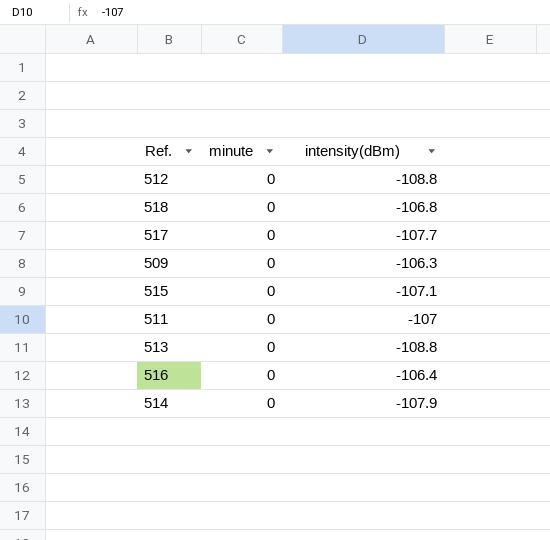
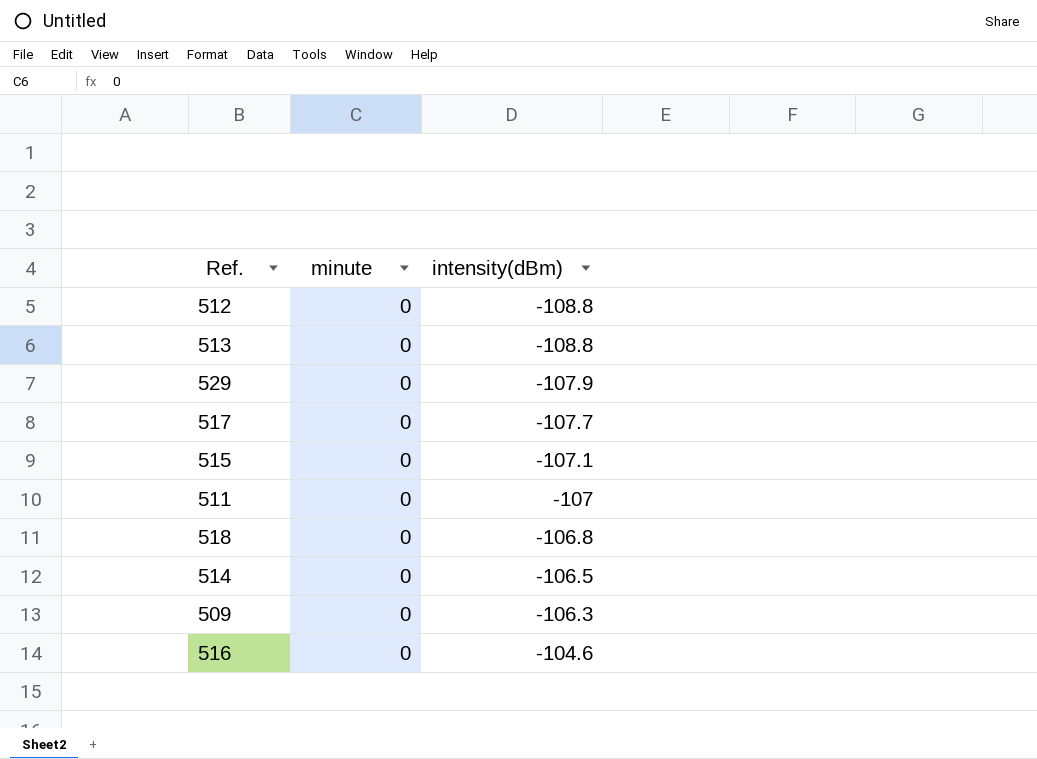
row order: none -> intensity(dBm) ascending
row 529: none -> 0 | -107.9
514 | intensity(dBm): -107.9 -> -106.5
516 | intensity(dBm): -106.4 -> -104.6

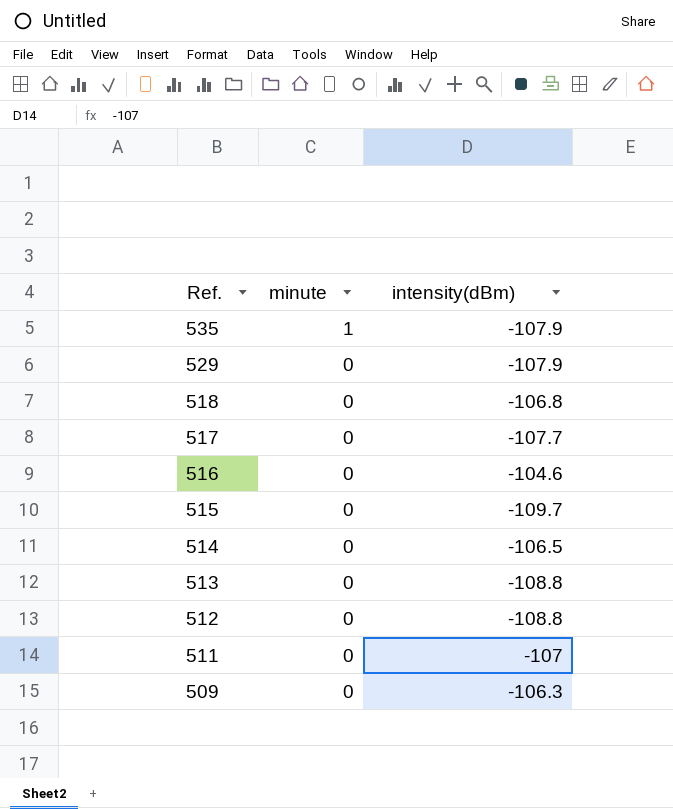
row order: intensity(dBm) ascending -> Ref. descending
row 535: none -> 1 | -107.9
515 | intensity(dBm): -107.1 -> -109.7

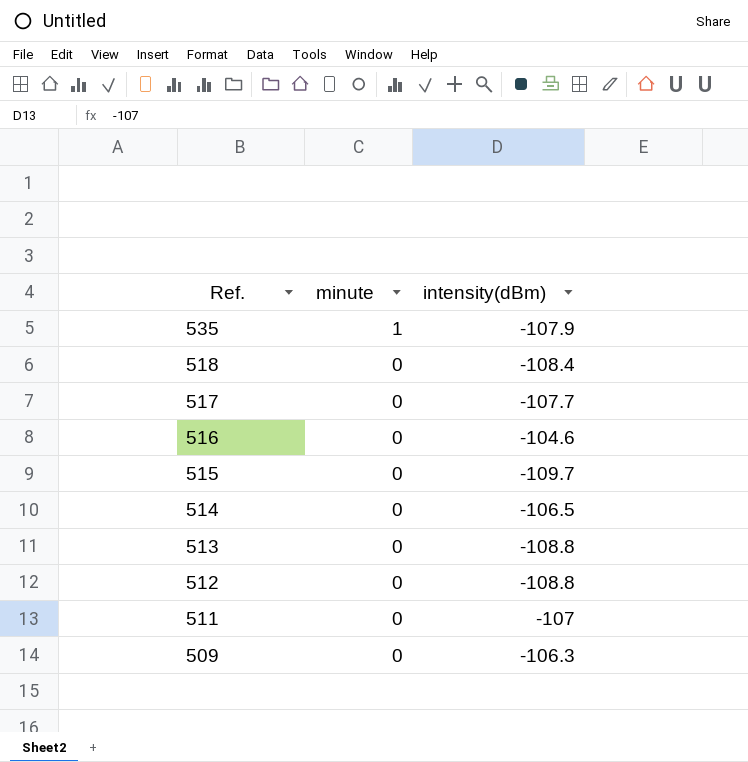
row 529: 0 | -107.9 -> none
518 | intensity(dBm): -106.8 -> -108.4

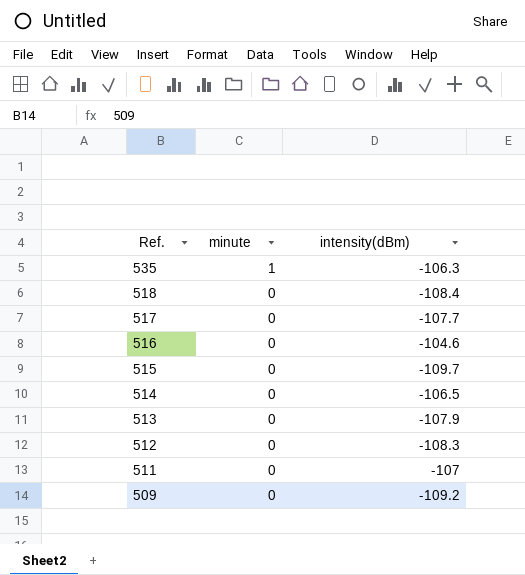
535 | intensity(dBm): -107.9 -> -106.3
513 | intensity(dBm): -108.8 -> -107.9
512 | intensity(dBm): -108.8 -> -108.3
509 | intensity(dBm): -106.3 -> -109.2

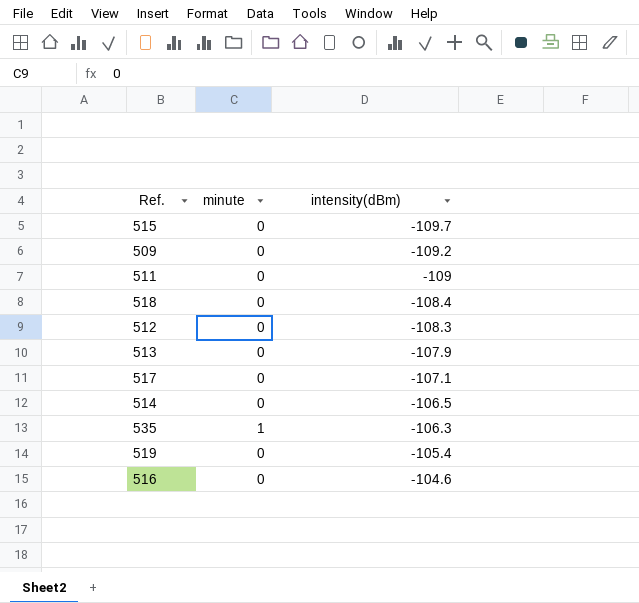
row order: Ref. descending -> intensity(dBm) ascending
511 | intensity(dBm): -107 -> -109
517 | intensity(dBm): -107.7 -> -107.1
row 519: none -> 0 | -105.4

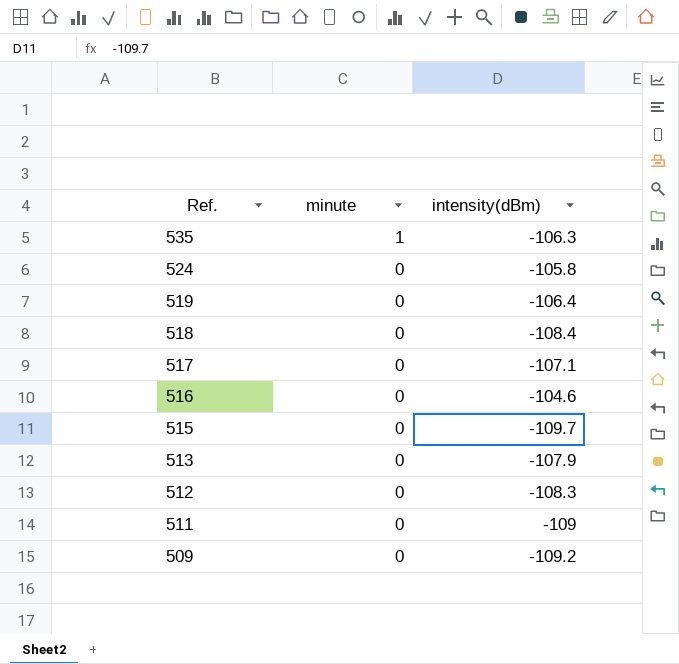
row order: intensity(dBm) ascending -> Ref. descending
row 514: 0 | -106.5 -> none
row 524: none -> 0 | -105.8
519 | intensity(dBm): -105.4 -> -106.4

